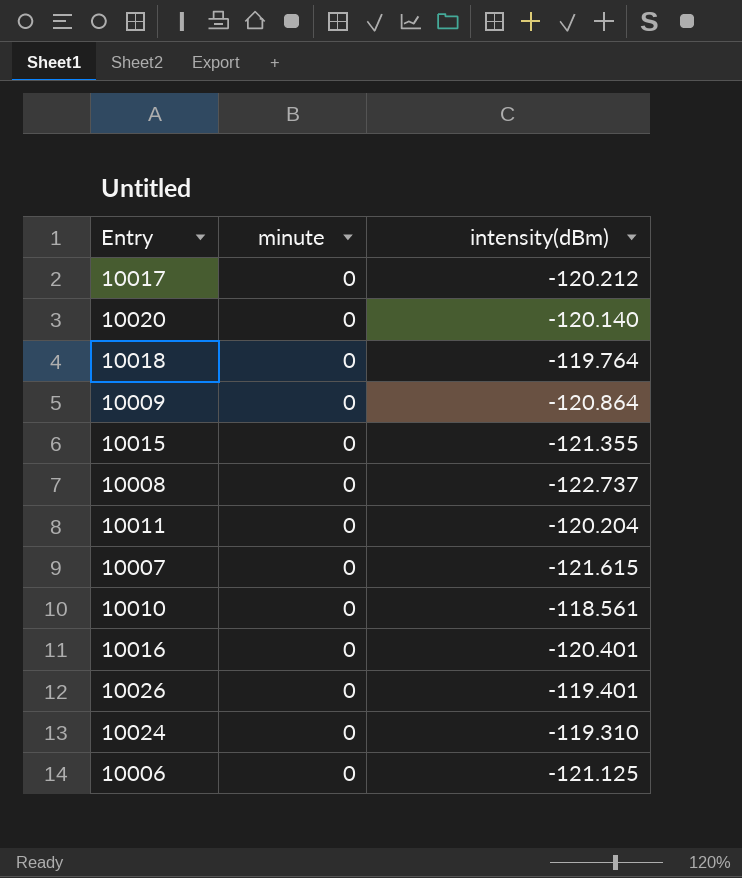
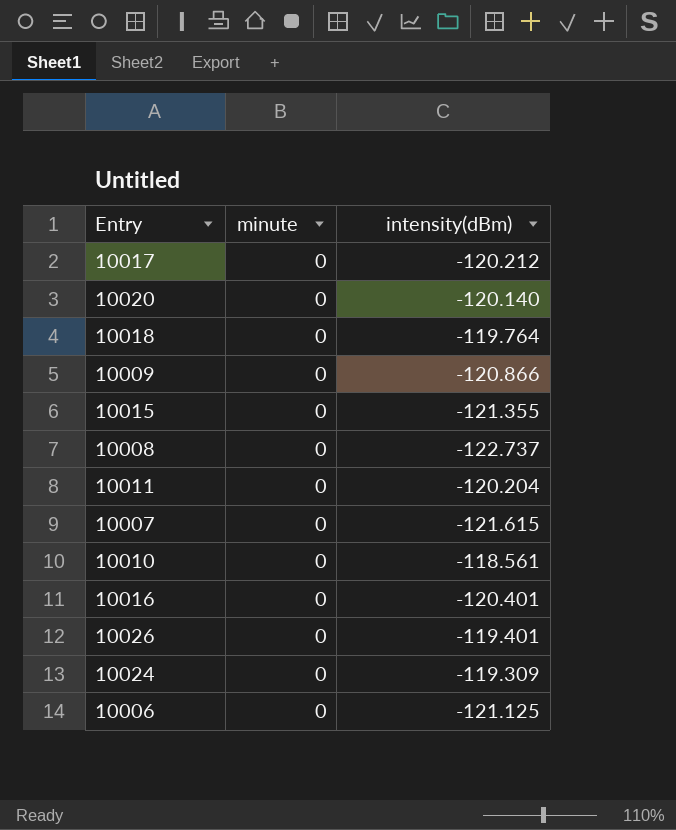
10009 | intensity(dBm): -120.864 -> -120.866
10024 | intensity(dBm): -119.310 -> -119.309

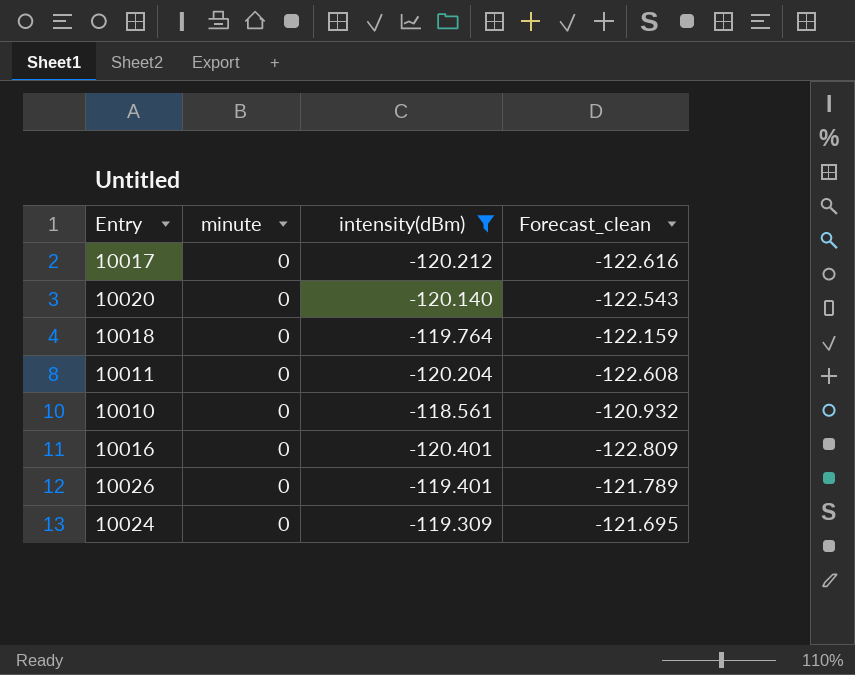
filter: none -> intensity(dBm) >= -120.401
column Forecast_clean | formula: none -> [intensity(dBm)] * 1.02

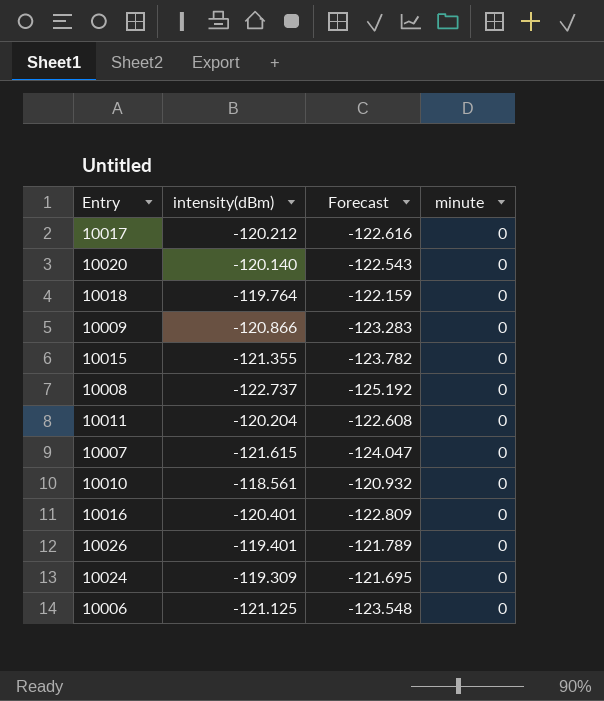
filter: intensity(dBm) >= -120.401 -> none
column name: Forecast_clean -> Forecast
column minute | position: 2 -> 4

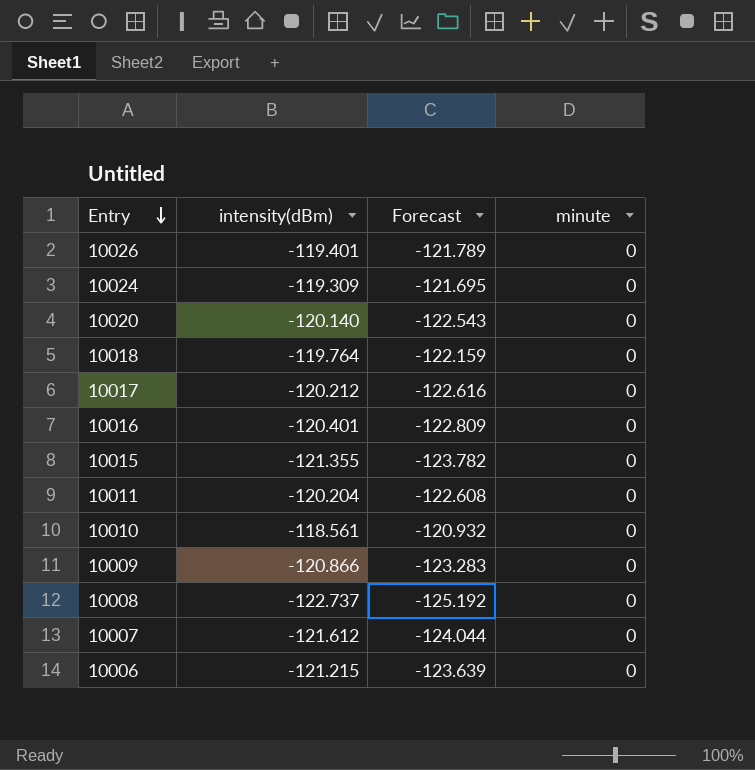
row order: none -> Entry descending
10007 | intensity(dBm): -121.615 -> -121.612
10007 | Forecast: -124.047 -> -124.044
10006 | intensity(dBm): -121.125 -> -121.215
10006 | Forecast: -123.548 -> -123.639

